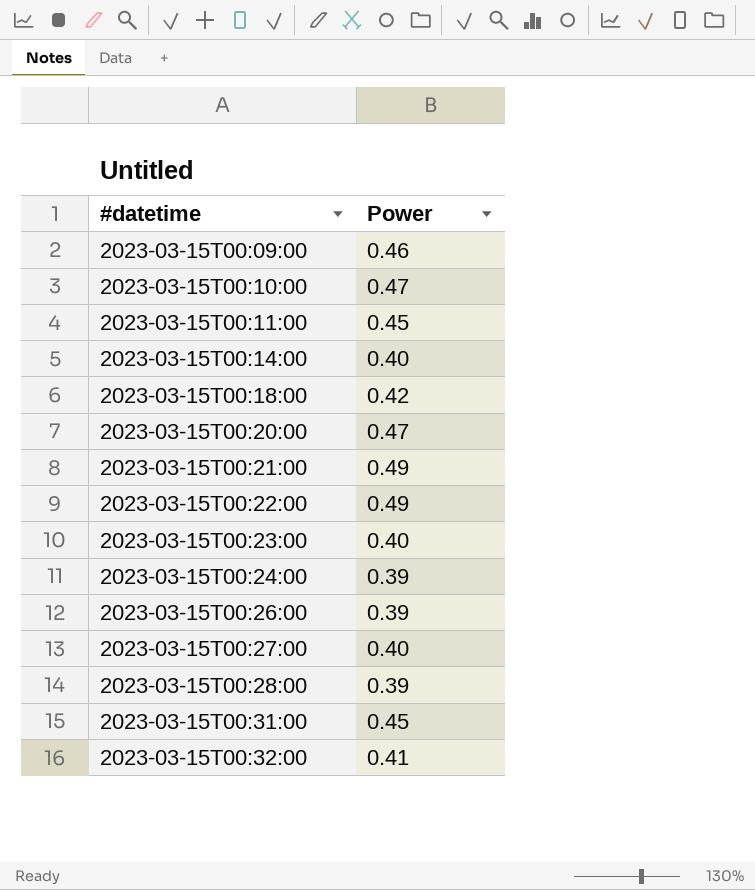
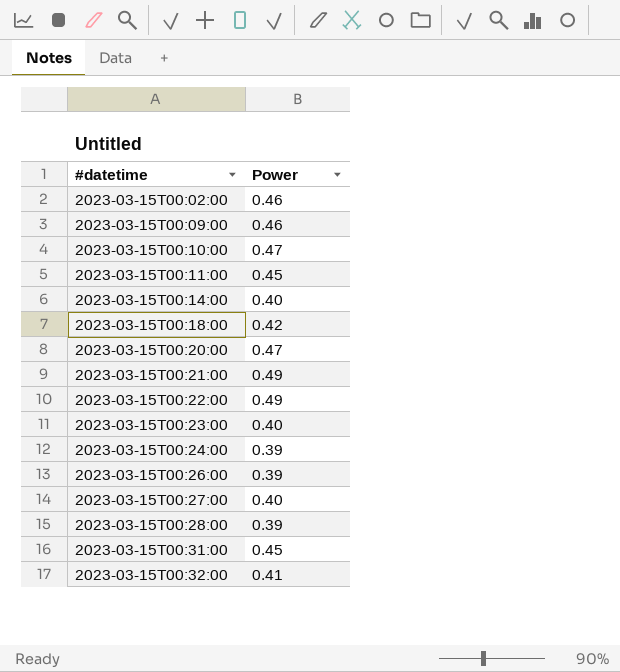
row 2023-03-15T00:02:00: none -> 0.46

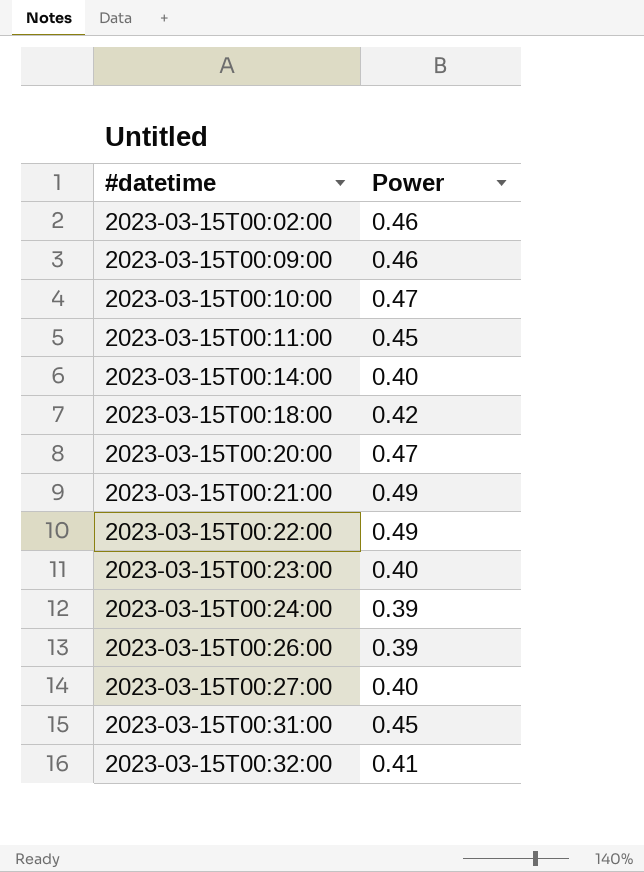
row 2023-03-15T00:28:00: 0.39 -> none

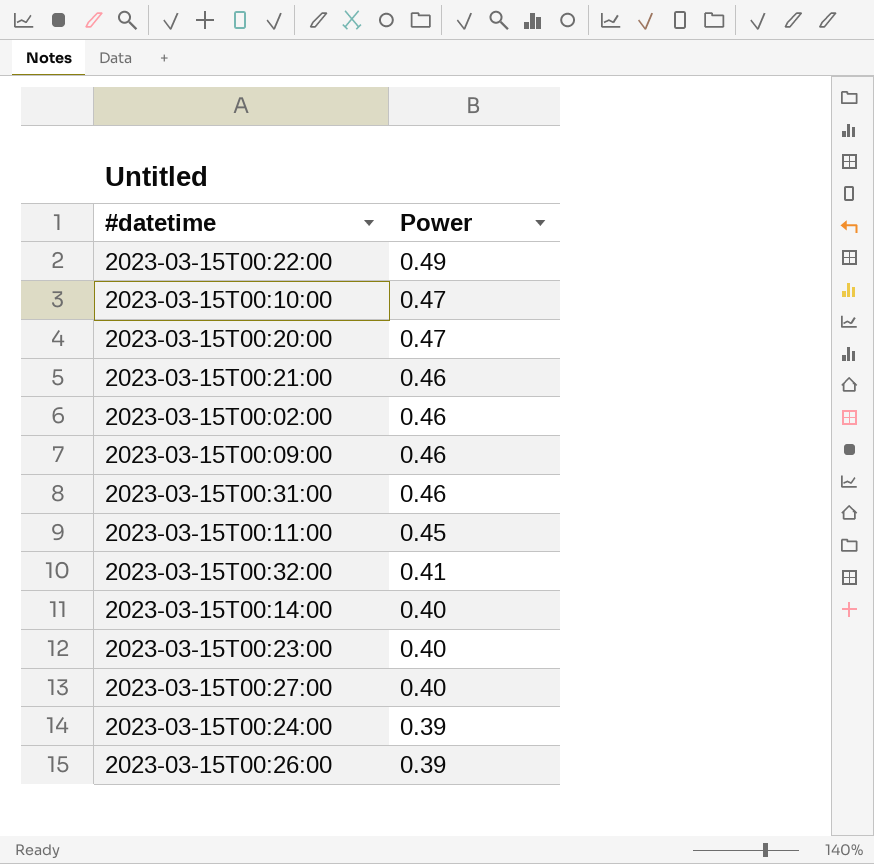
row order: #datetime ascending -> Power descending
row 2023-03-15T00:18:00: 0.42 -> none
2023-03-15T00:21:00 | Power: 0.49 -> 0.46
2023-03-15T00:31:00 | Power: 0.45 -> 0.46

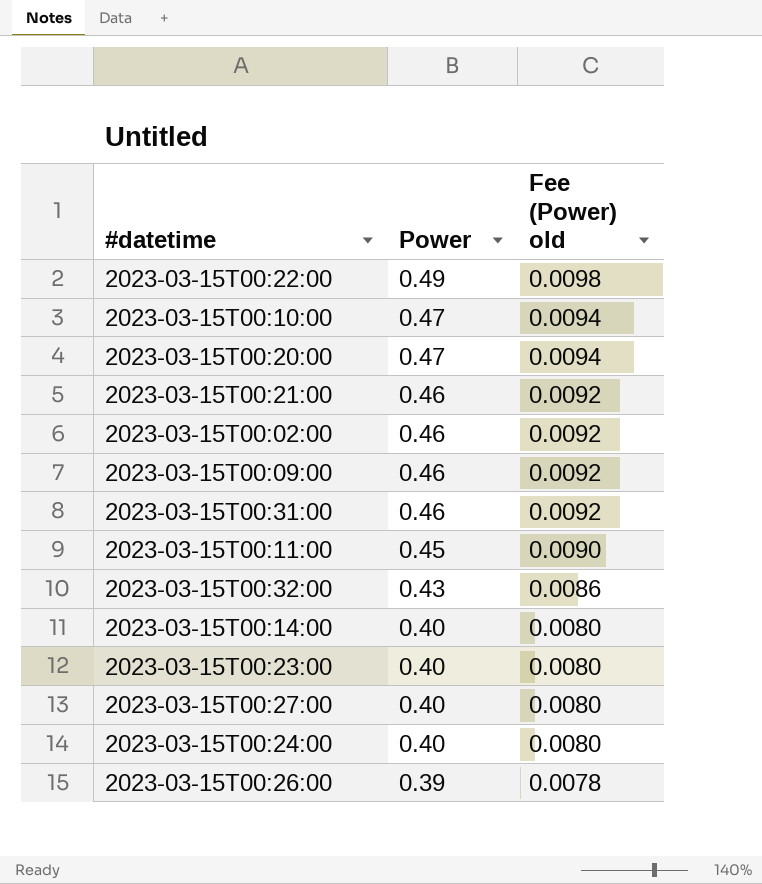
column Fee (Power) old | formula: none -> [Power] * 0.02
2023-03-15T00:32:00 | Power: 0.41 -> 0.43
2023-03-15T00:24:00 | Power: 0.39 -> 0.40

